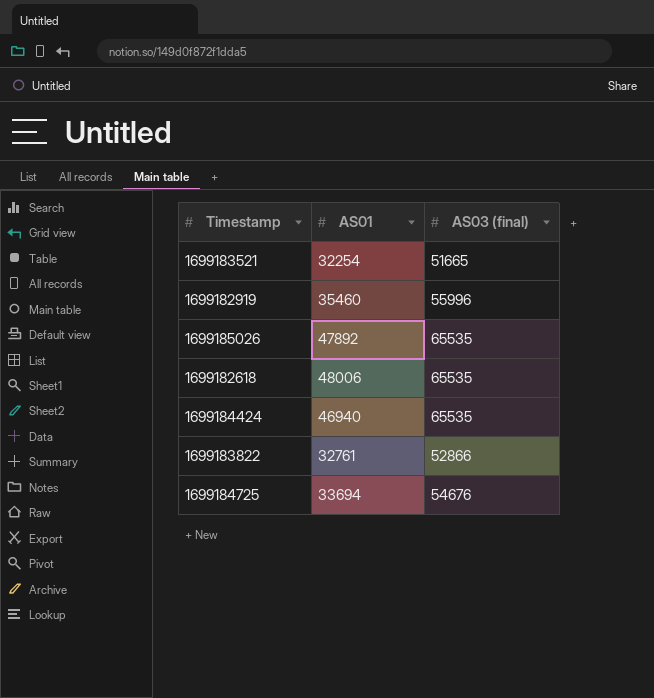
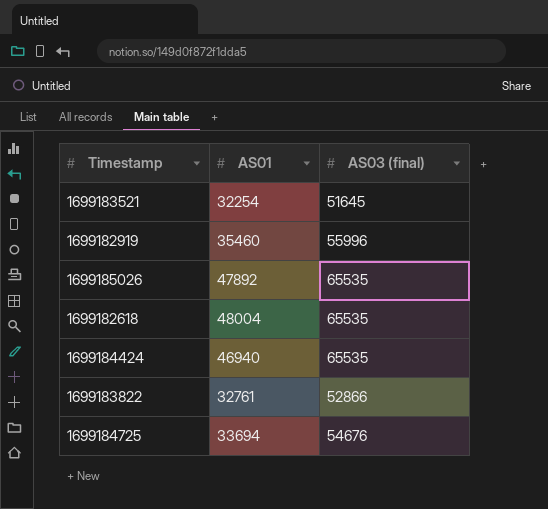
1699183521 | AS03 (final): 51665 -> 51645
1699182618 | AS01: 48006 -> 48004

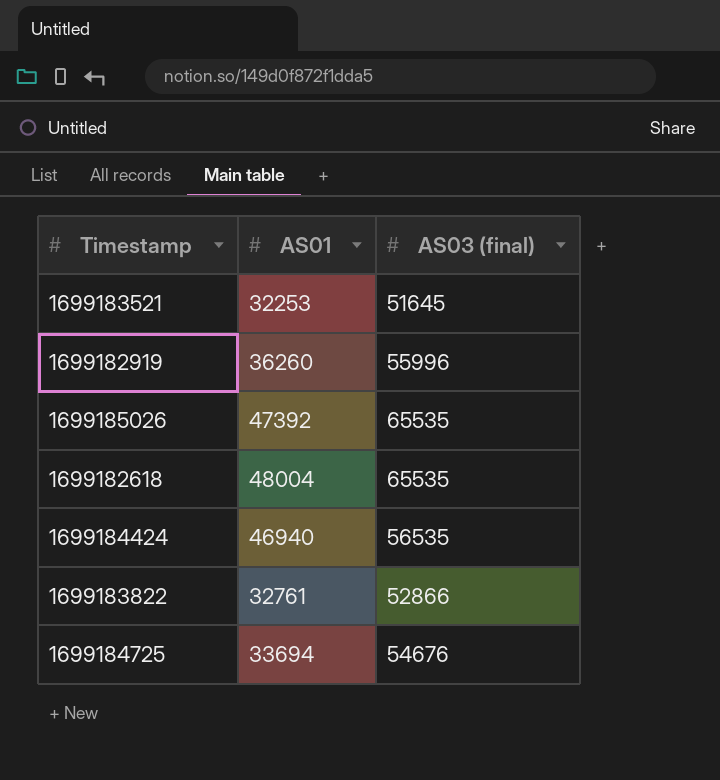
1699183521 | AS01: 32254 -> 32253
1699182919 | AS01: 35460 -> 36260
1699185026 | AS01: 47892 -> 47392
1699184424 | AS03 (final): 65535 -> 56535

